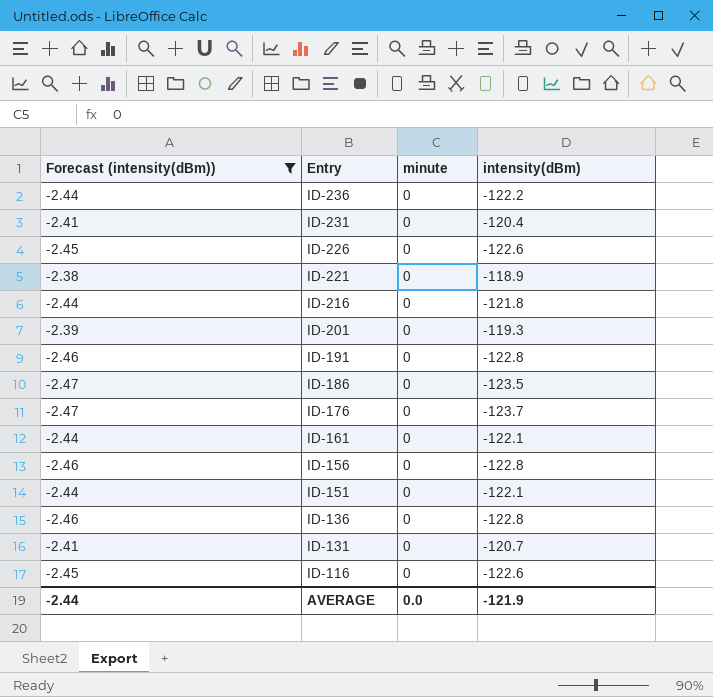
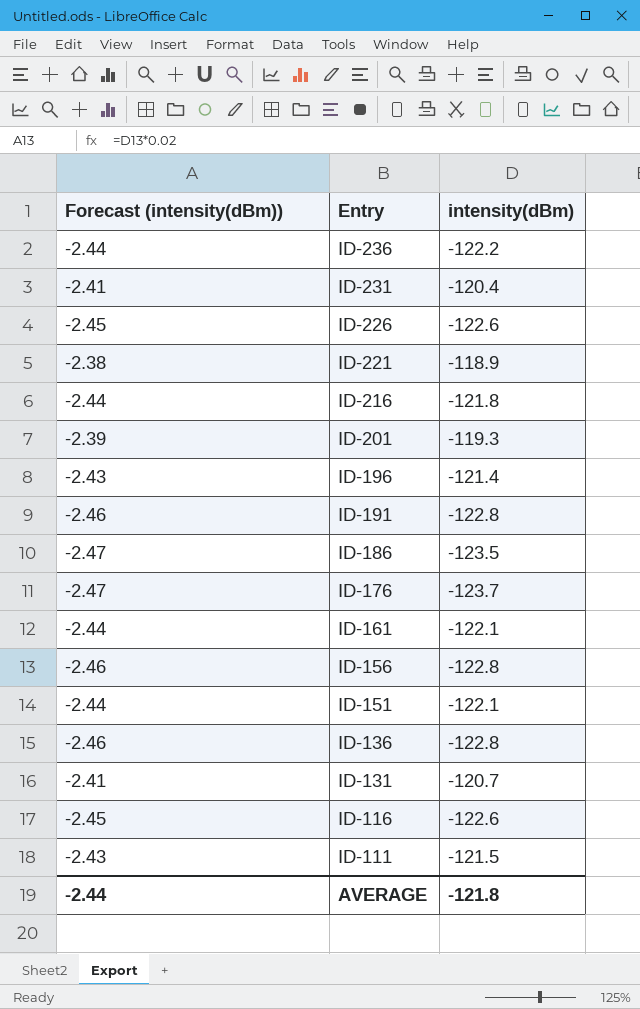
filter: Forecast (intensity(dBm)) != -2.43 -> none
column minute | position: 3 -> none
AVERAGE | intensity(dBm): -121.9 -> -121.8

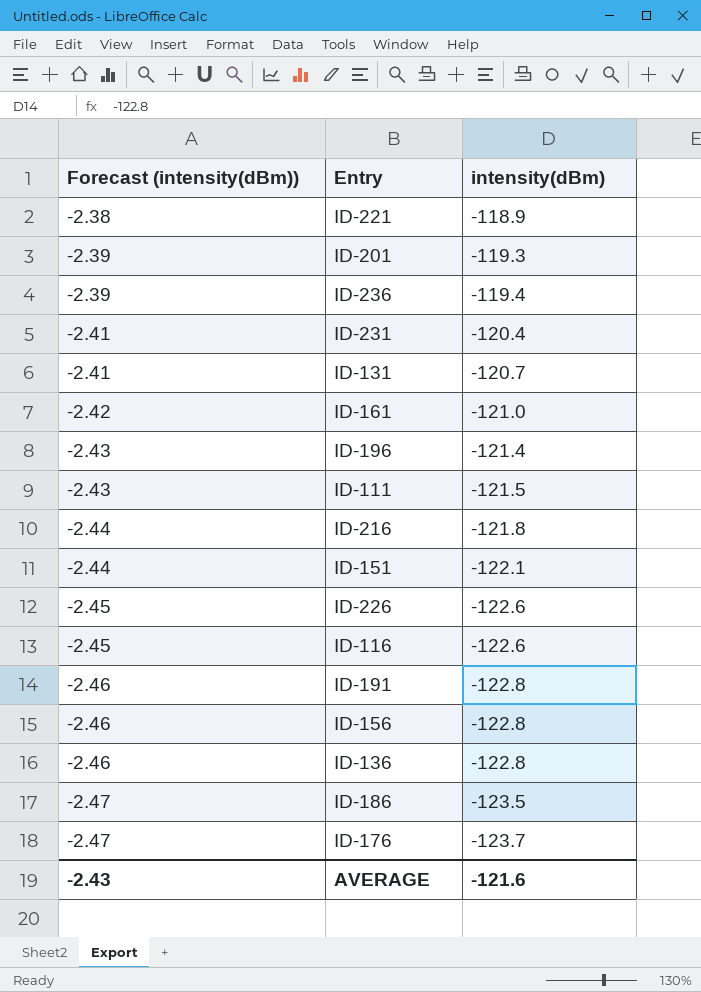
row order: Entry descending -> Forecast (intensity(dBm)) descending
ID-236 | Forecast (intensity(dBm)): -2.44 -> -2.39
ID-236 | intensity(dBm): -122.2 -> -119.4
ID-161 | Forecast (intensity(dBm)): -2.44 -> -2.42
ID-161 | intensity(dBm): -122.1 -> -121.0
AVERAGE | Forecast (intensity(dBm)): -2.44 -> -2.43
AVERAGE | intensity(dBm): -121.8 -> -121.6

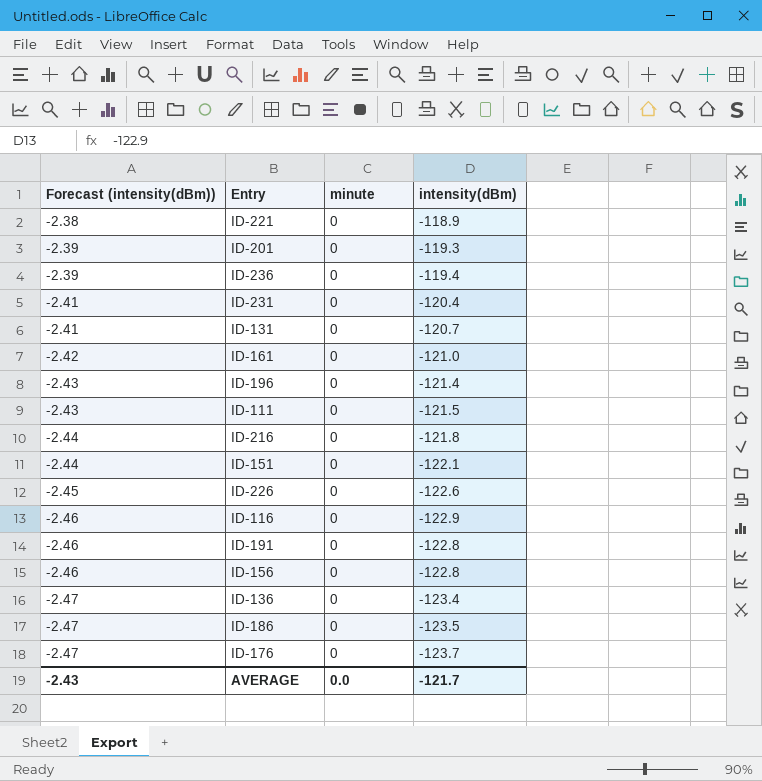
column minute | position: none -> 3
ID-116 | Forecast (intensity(dBm)): -2.45 -> -2.46
ID-116 | intensity(dBm): -122.6 -> -122.9
ID-136 | Forecast (intensity(dBm)): -2.46 -> -2.47
ID-136 | intensity(dBm): -122.8 -> -123.4
AVERAGE | intensity(dBm): -121.6 -> -121.7

